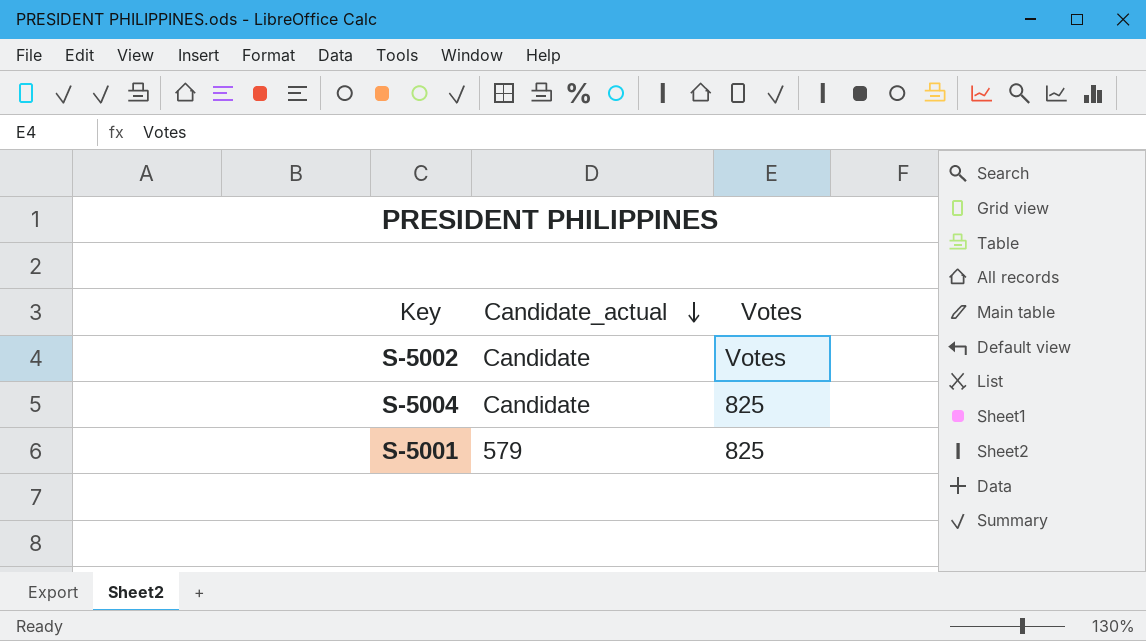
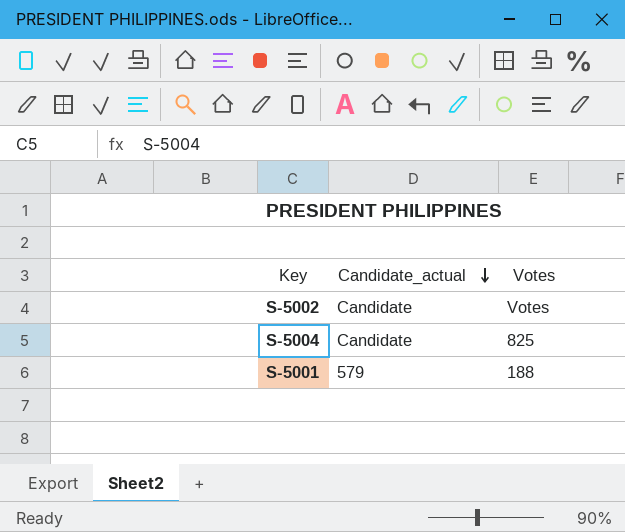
S-5001 | Votes: 825 -> 188

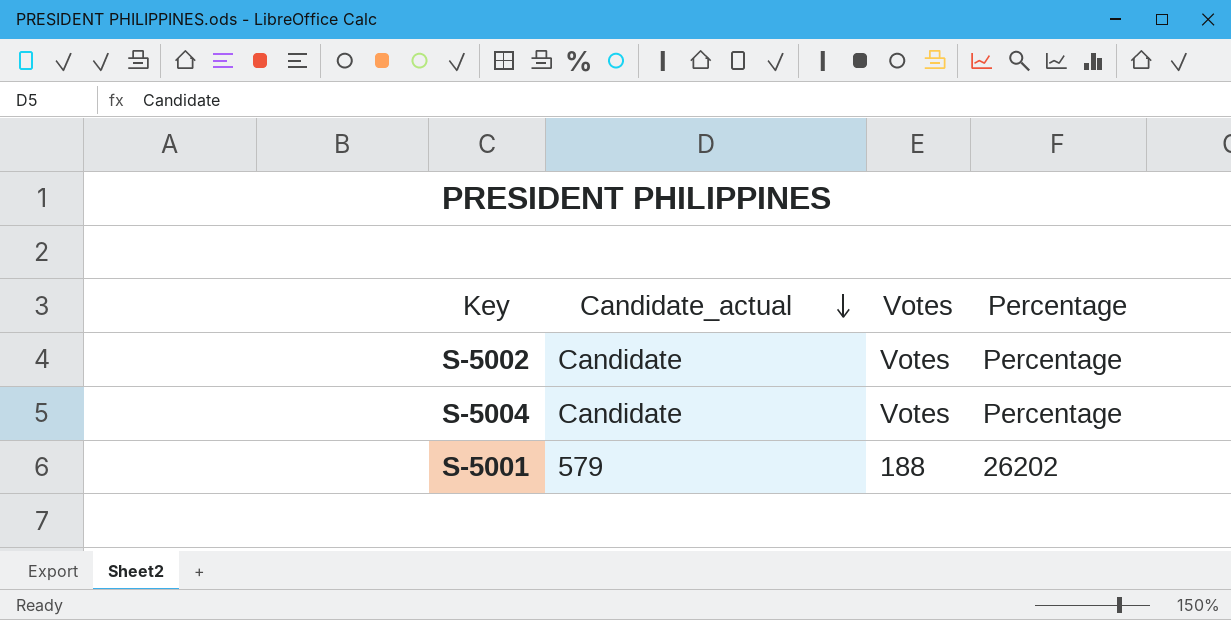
column Percentage | position: none -> 4
S-5004 | Votes: 825 -> Votes

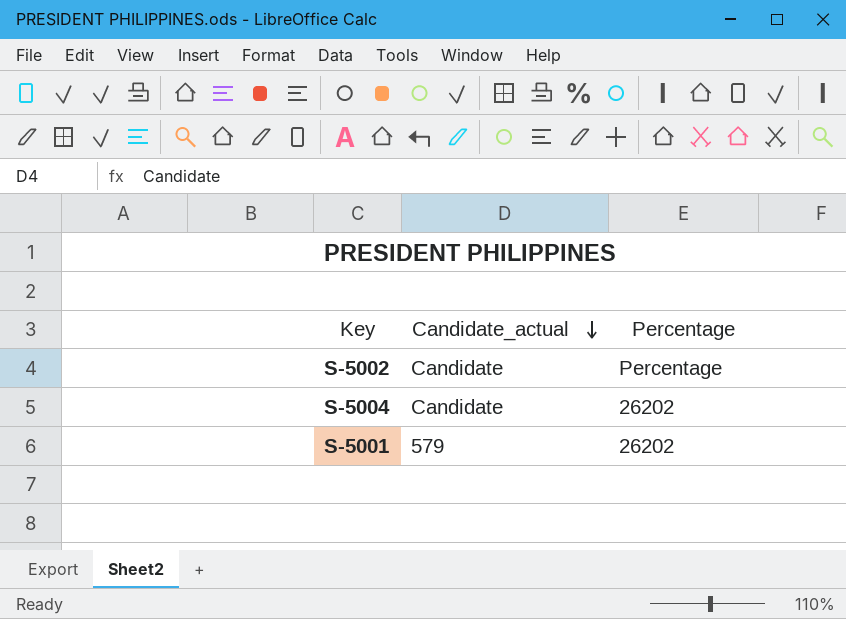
column Votes | position: 3 -> none
S-5004 | Percentage: Percentage -> 26202

